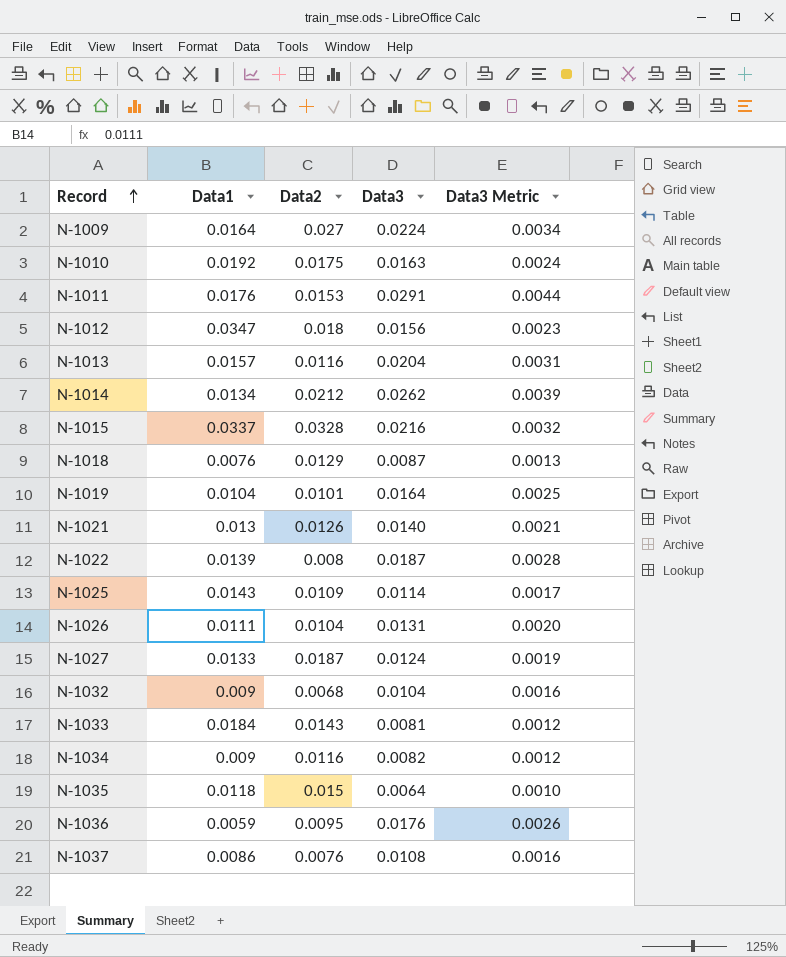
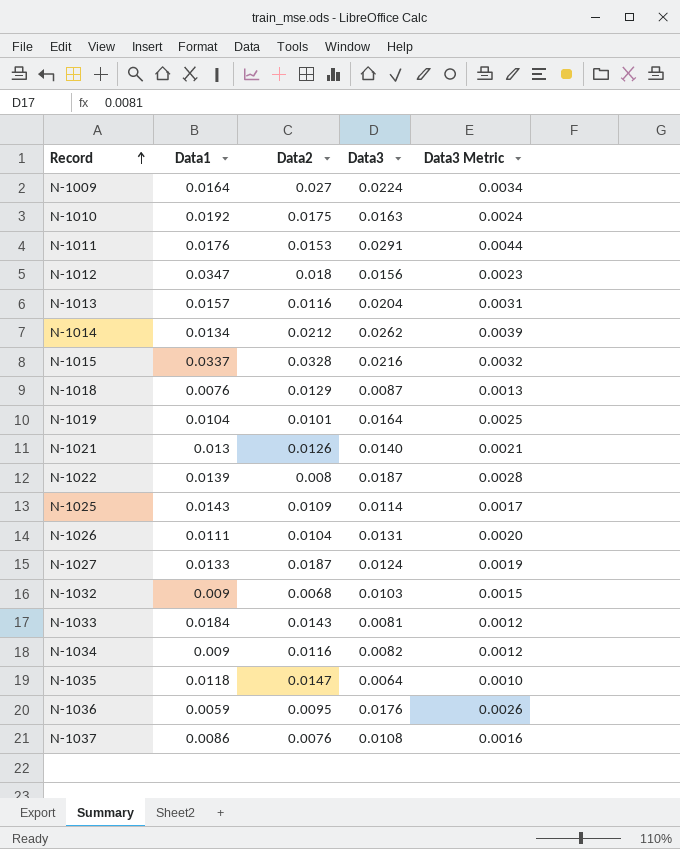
N-1032 | Data3: 0.0104 -> 0.0103
N-1032 | Data3 Metric: 0.0016 -> 0.0015
N-1035 | Data2: 0.015 -> 0.0147

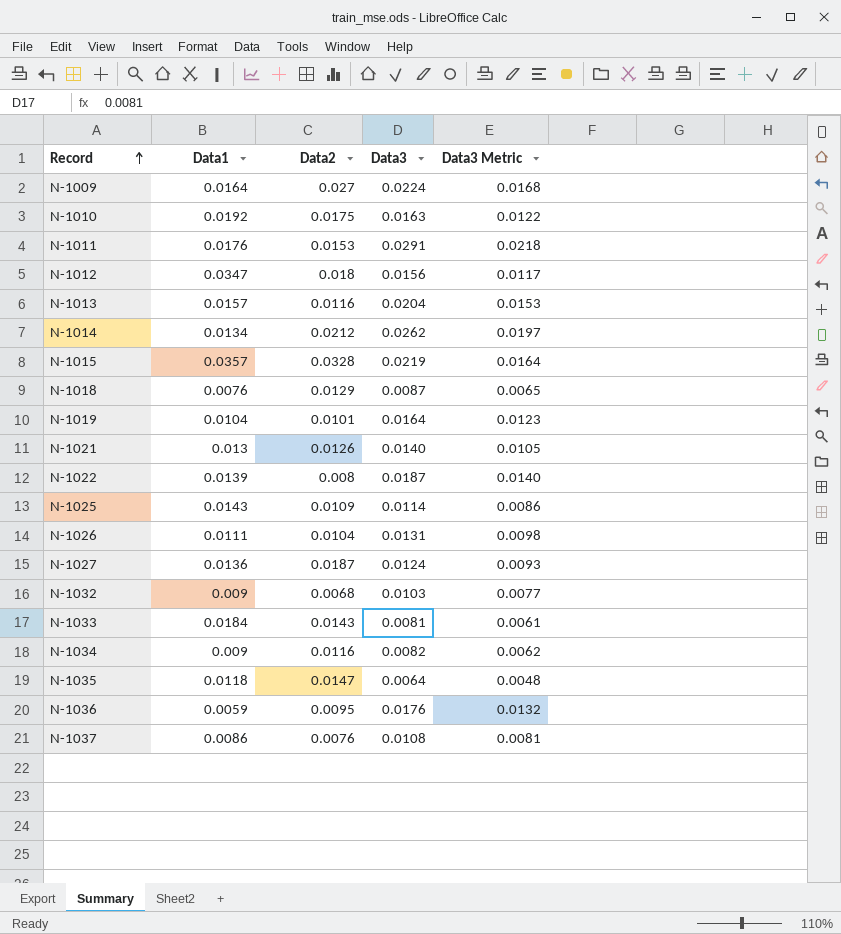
column Data3 Metric | formula: [Data3] * 0.15 -> [Data3] * 0.75
N-1015 | Data1: 0.0337 -> 0.0357
N-1015 | Data3: 0.0216 -> 0.0219
N-1027 | Data1: 0.0133 -> 0.0136

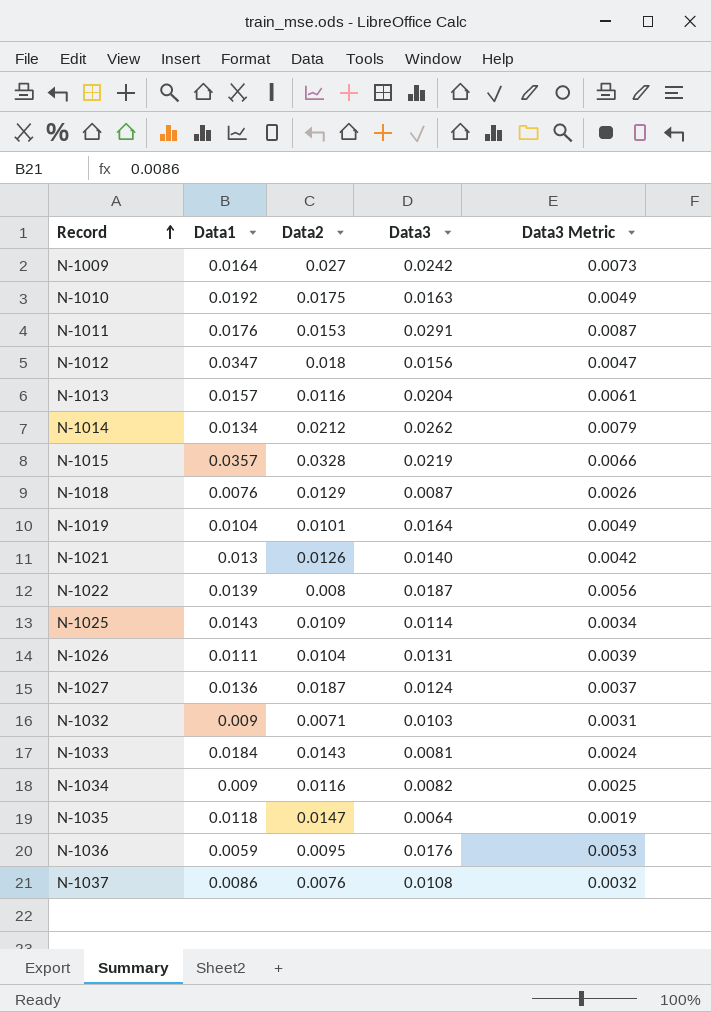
column Data3 Metric | formula: [Data3] * 0.75 -> [Data3] * 0.3
N-1009 | Data3: 0.0224 -> 0.0242
N-1032 | Data2: 0.0068 -> 0.0071

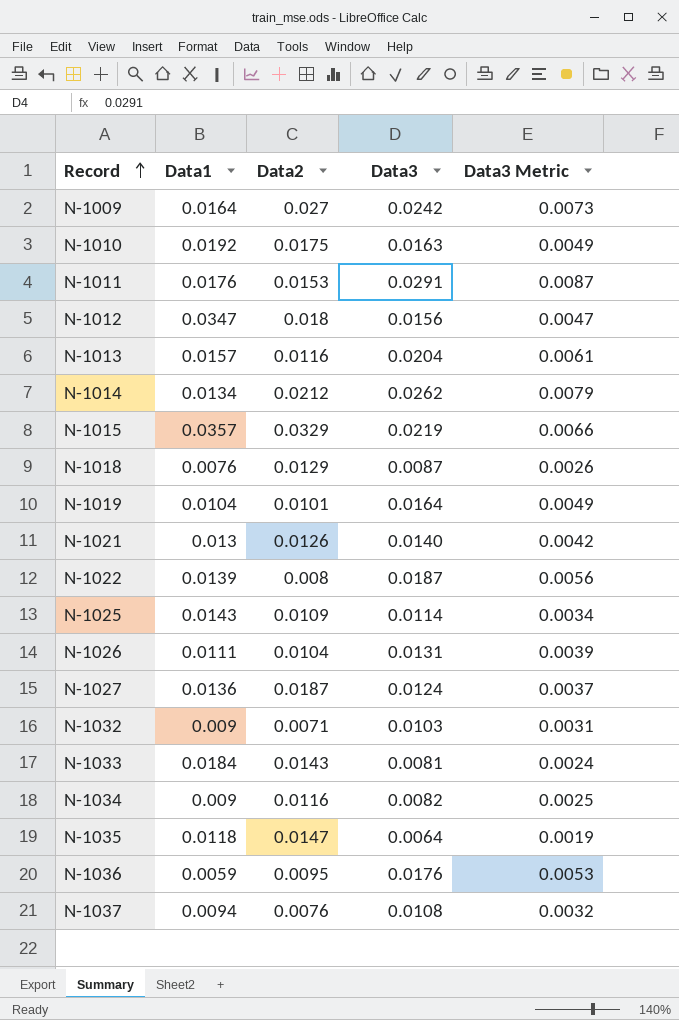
N-1015 | Data2: 0.0328 -> 0.0329
N-1037 | Data1: 0.0086 -> 0.0094

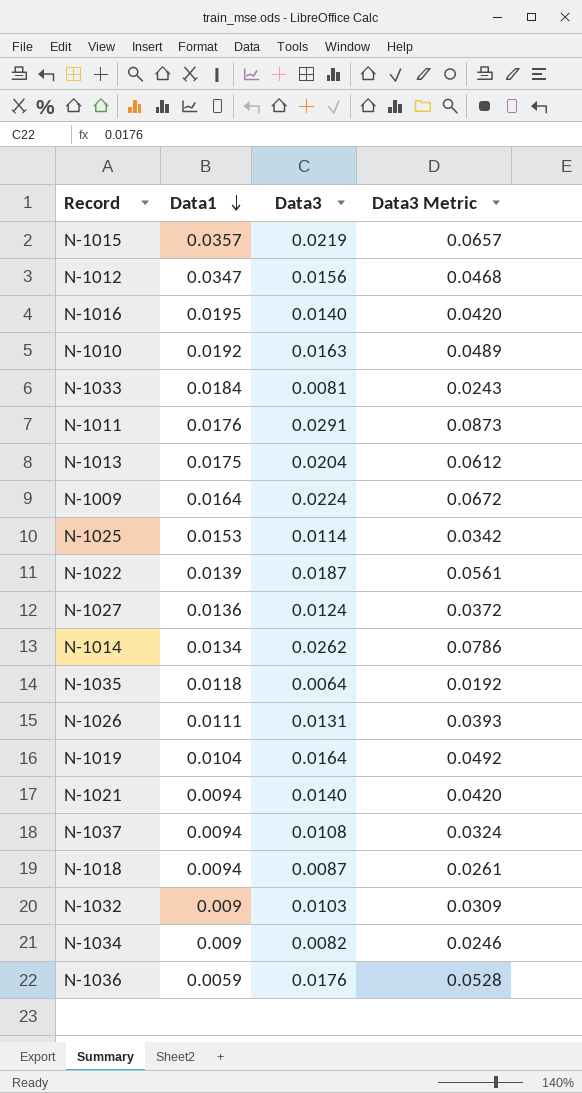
row order: Record ascending -> Data1 descending
column Data2 | position: 3 -> none
column Data3 Metric | formula: [Data3] * 0.3 -> [Data3] * 3
row N-1016: none -> 0.0195 | 0.0140 | 0.0420
N-1013 | Data1: 0.0157 -> 0.0175
N-1009 | Data3: 0.0242 -> 0.0224
N-1025 | Data1: 0.0143 -> 0.0153
N-1021 | Data1: 0.013 -> 0.0094
N-1018 | Data1: 0.0076 -> 0.0094

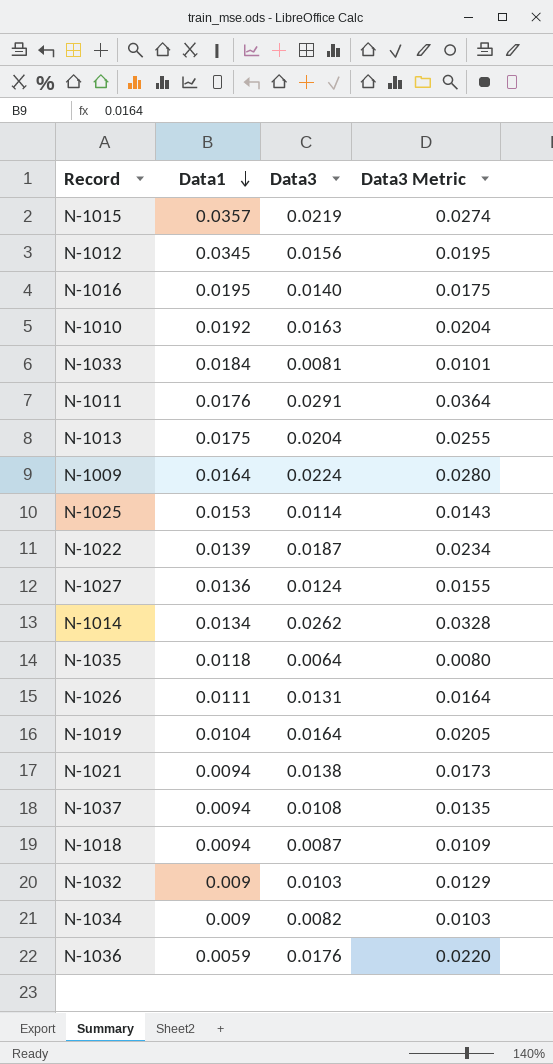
column Data3 Metric | formula: [Data3] * 3 -> [Data3] * 1.25
N-1012 | Data1: 0.0347 -> 0.0345
N-1021 | Data3: 0.0140 -> 0.0138

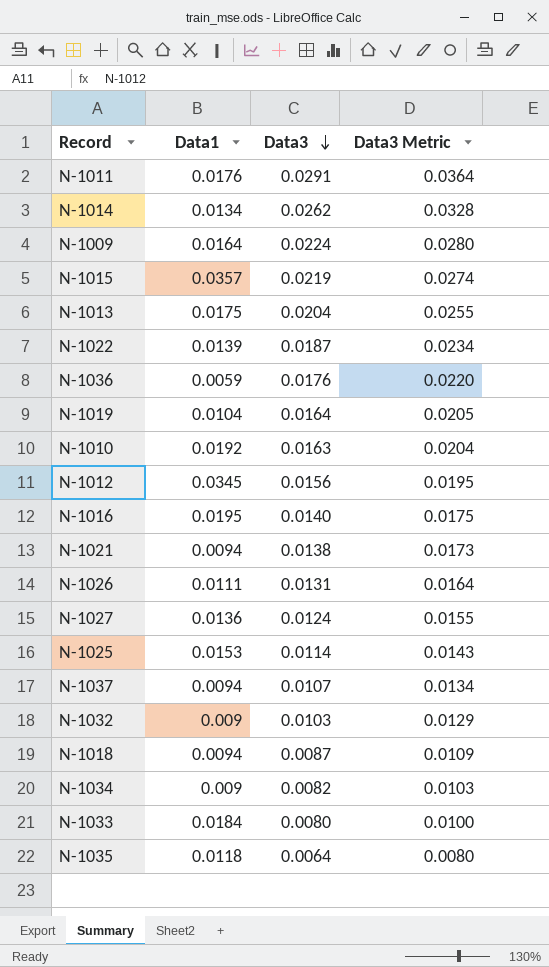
row order: Data1 descending -> Data3 descending
N-1037 | Data3: 0.0108 -> 0.0107
N-1037 | Data3 Metric: 0.0135 -> 0.0134
N-1033 | Data3: 0.0081 -> 0.0080
N-1033 | Data3 Metric: 0.0101 -> 0.0100

